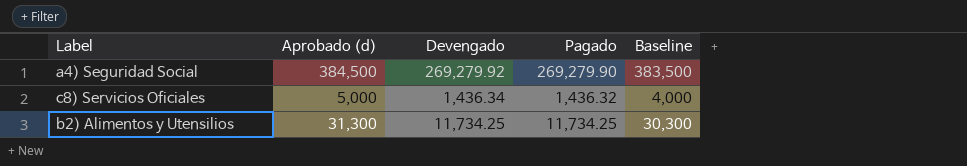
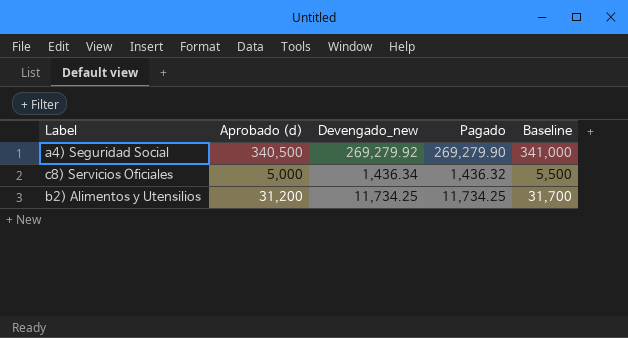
column name: Devengado -> Devengado_new
column Baseline | formula: [Aprobado (d)] - 1000 -> [Aprobado (d)] + 500
a4) Seguridad Social | Aprobado (d): 384,500 -> 340,500
b2) Alimentos y Utensilios | Aprobado (d): 31,300 -> 31,200

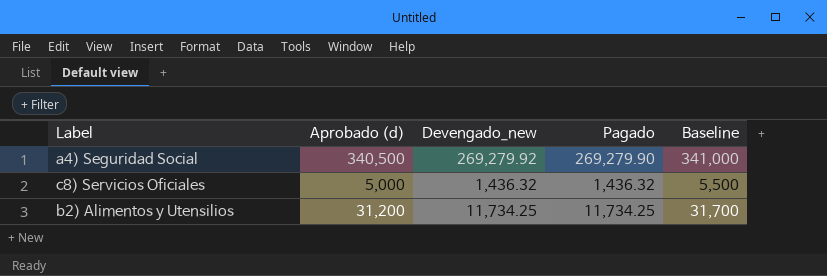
c8) Servicios Oficiales | Devengado_new: 1,436.34 -> 1,436.32

